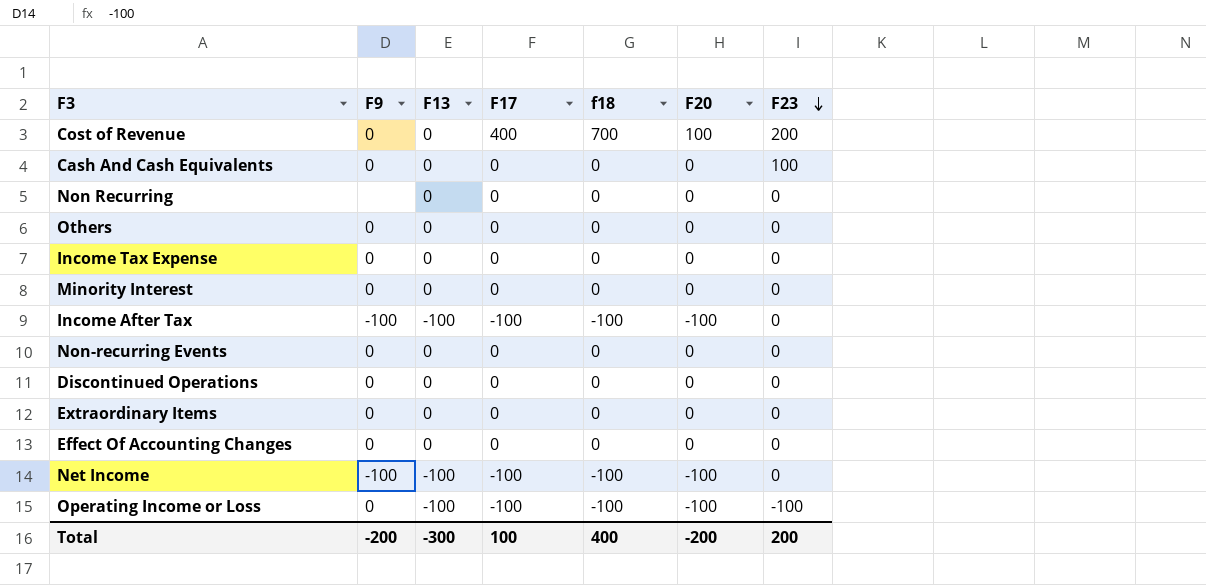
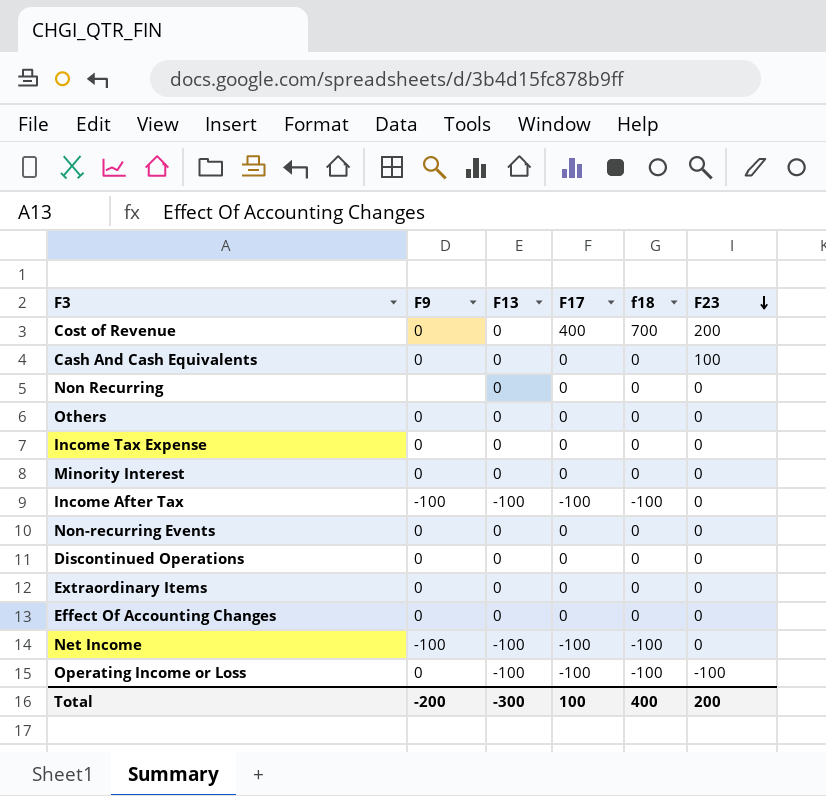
column F20 | position: 6 -> none

